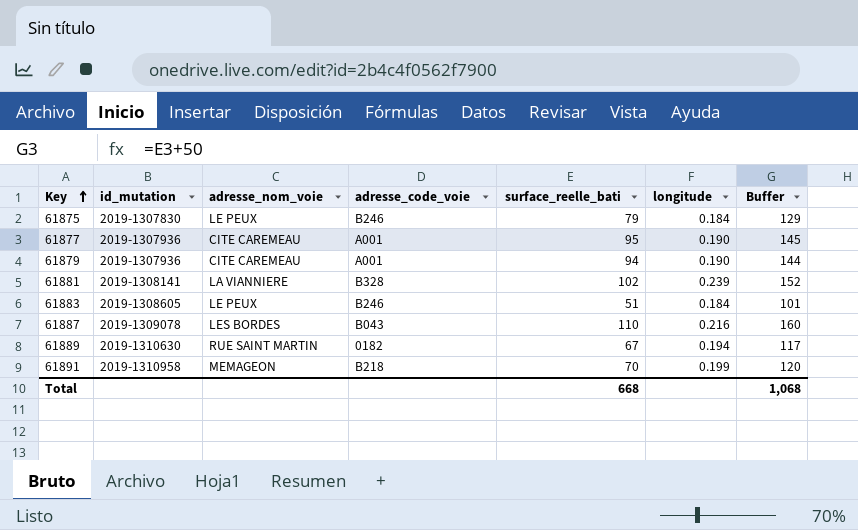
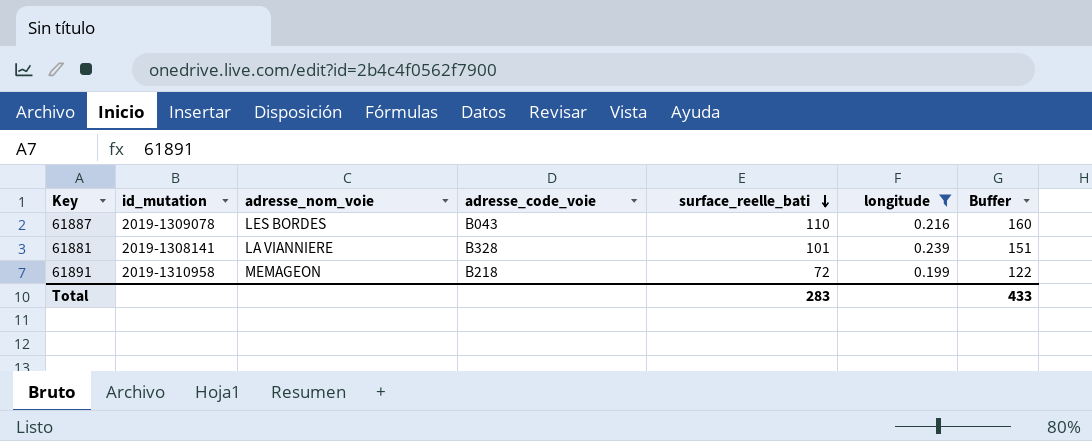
filter: none -> longitude >= 0.199
row order: Key ascending -> surface_reelle_bati descending
61881 | surface_reelle_bati: 102 -> 101
61881 | Buffer: 152 -> 151
61891 | surface_reelle_bati: 70 -> 72
61891 | Buffer: 120 -> 122
Total | surface_reelle_bati: 668 -> 283
Total | Buffer: 1,068 -> 433

